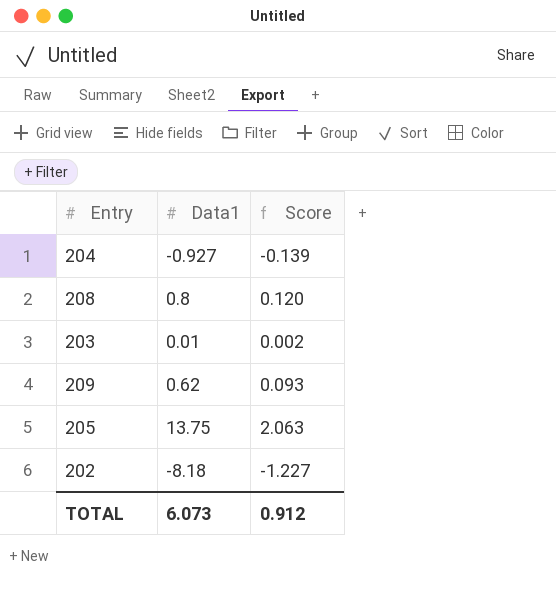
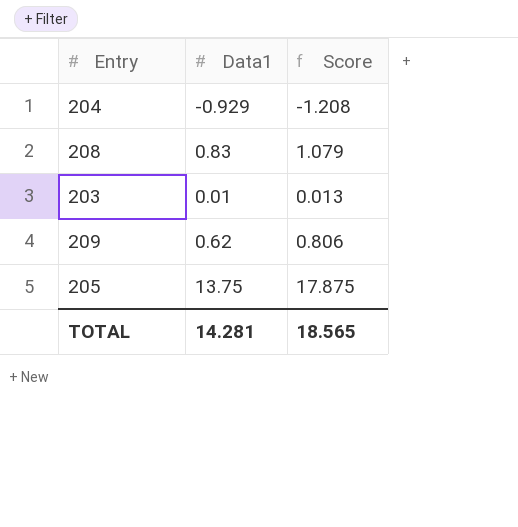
column Score | formula: [Data1] * 0.15 -> [Data1] * 1.3
row 202: -8.18 | -1.227 -> none
204 | Data1: -0.927 -> -0.929
208 | Data1: 0.8 -> 0.83
TOTAL | Data1: 6.073 -> 14.281
TOTAL | Score: 0.912 -> 18.565

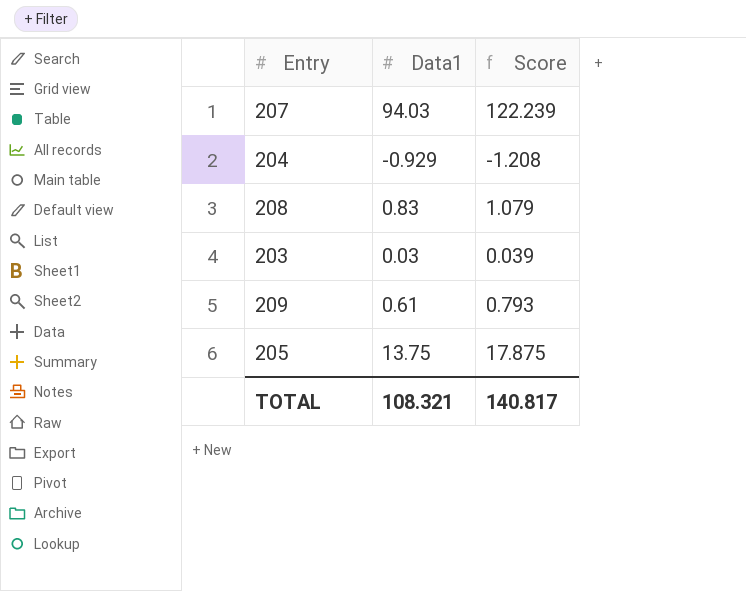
row 207: none -> 94.03 | 122.239
203 | Data1: 0.01 -> 0.03
203 | Score: 0.013 -> 0.039
209 | Data1: 0.62 -> 0.61
209 | Score: 0.806 -> 0.793
TOTAL | Data1: 14.281 -> 108.321
TOTAL | Score: 18.565 -> 140.817

